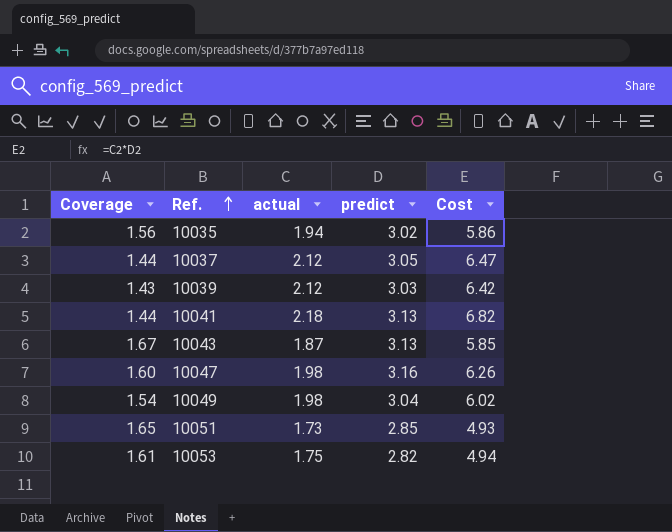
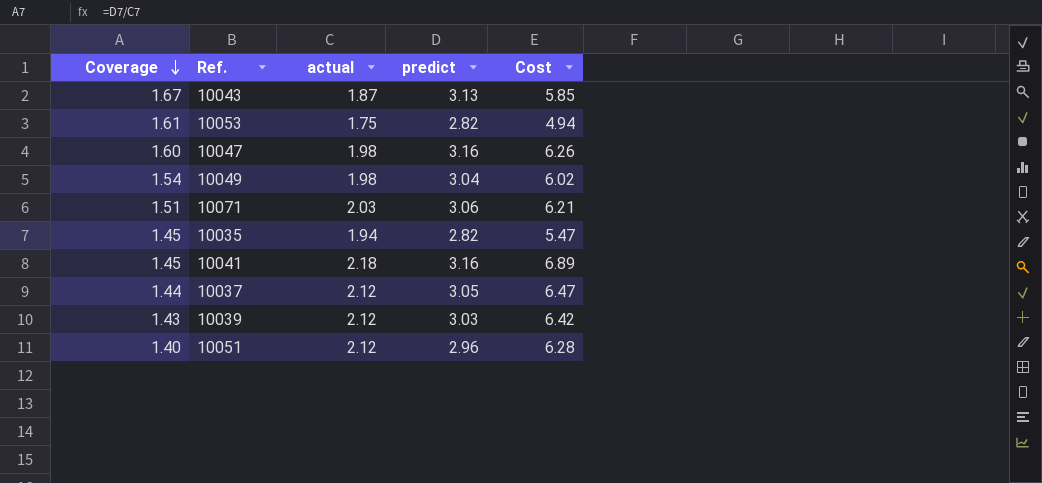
row order: Ref. ascending -> Coverage descending
row 10071: none -> 1.51 | 2.03 | 3.06 | 6.21
10035 | Coverage: 1.56 -> 1.45
10035 | predict: 3.02 -> 2.82
10035 | Cost: 5.86 -> 5.47
10041 | Coverage: 1.44 -> 1.45
10041 | predict: 3.13 -> 3.16
10041 | Cost: 6.82 -> 6.89
10051 | Coverage: 1.65 -> 1.40
10051 | actual: 1.73 -> 2.12
10051 | predict: 2.85 -> 2.96
10051 | Cost: 4.93 -> 6.28

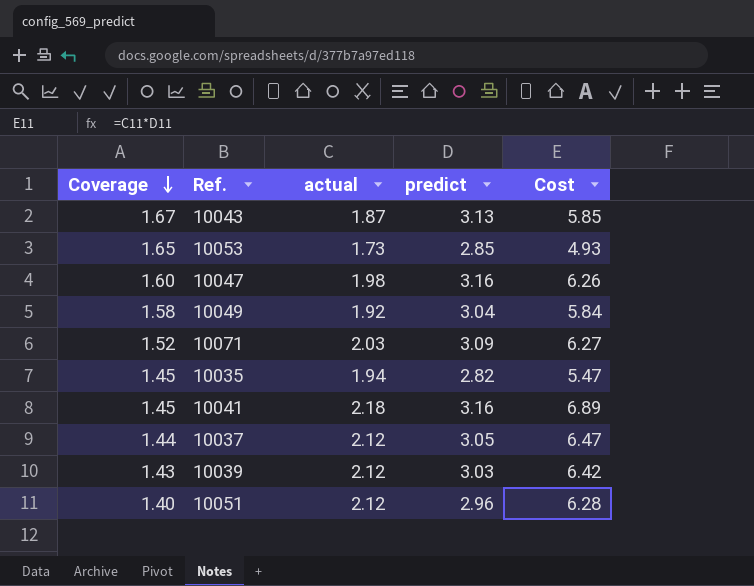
10053 | Coverage: 1.61 -> 1.65
10053 | actual: 1.75 -> 1.73
10053 | predict: 2.82 -> 2.85
10053 | Cost: 4.94 -> 4.93
10049 | Coverage: 1.54 -> 1.58
10049 | actual: 1.98 -> 1.92
10049 | Cost: 6.02 -> 5.84
10071 | Coverage: 1.51 -> 1.52
10071 | predict: 3.06 -> 3.09
10071 | Cost: 6.21 -> 6.27

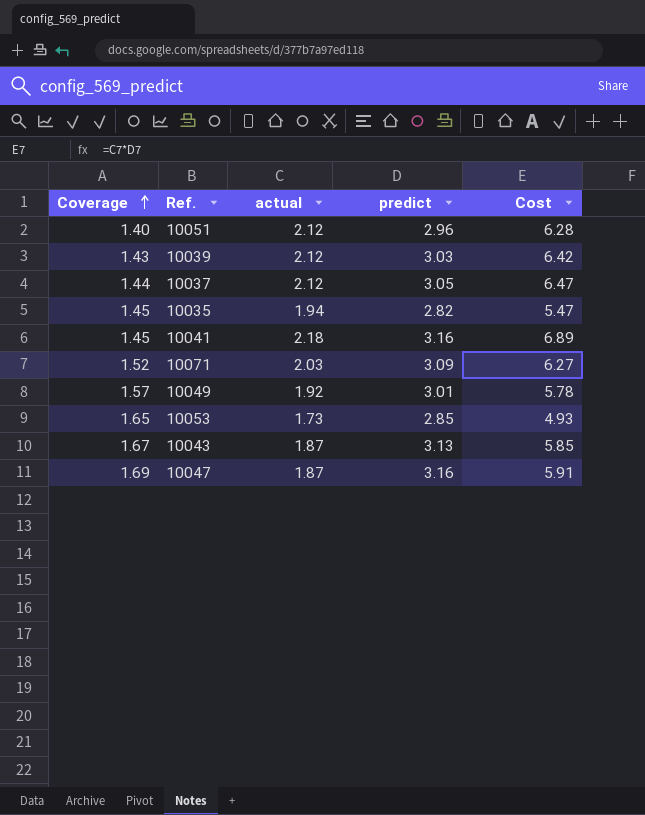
row order: Coverage descending -> Coverage ascending
10049 | Coverage: 1.58 -> 1.57
10049 | predict: 3.04 -> 3.01
10049 | Cost: 5.84 -> 5.78
10047 | Coverage: 1.60 -> 1.69
10047 | actual: 1.98 -> 1.87
10047 | Cost: 6.26 -> 5.91

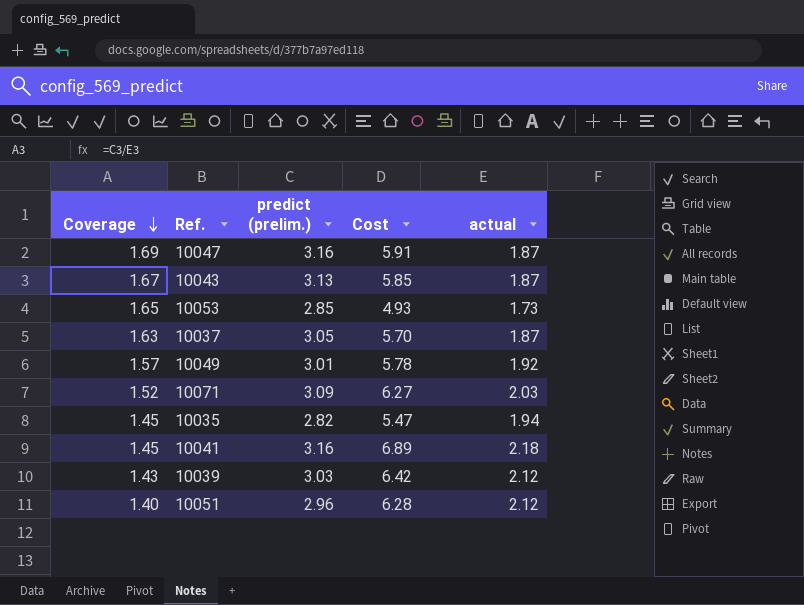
row order: Coverage ascending -> Coverage descending
column name: predict -> predict (prelim.)
column actual | position: 3 -> 5
10037 | Coverage: 1.44 -> 1.63
10037 | Cost: 6.47 -> 5.70
10037 | actual: 2.12 -> 1.87

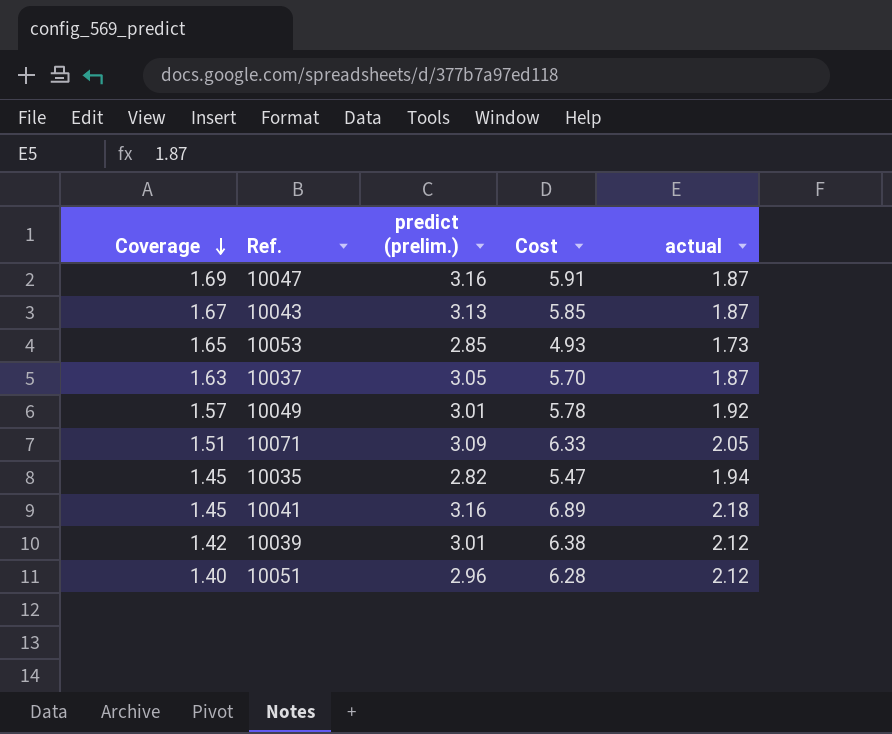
10071 | Coverage: 1.52 -> 1.51
10071 | Cost: 6.27 -> 6.33
10071 | actual: 2.03 -> 2.05
10039 | Coverage: 1.43 -> 1.42
10039 | predict (prelim.): 3.03 -> 3.01
10039 | Cost: 6.42 -> 6.38

